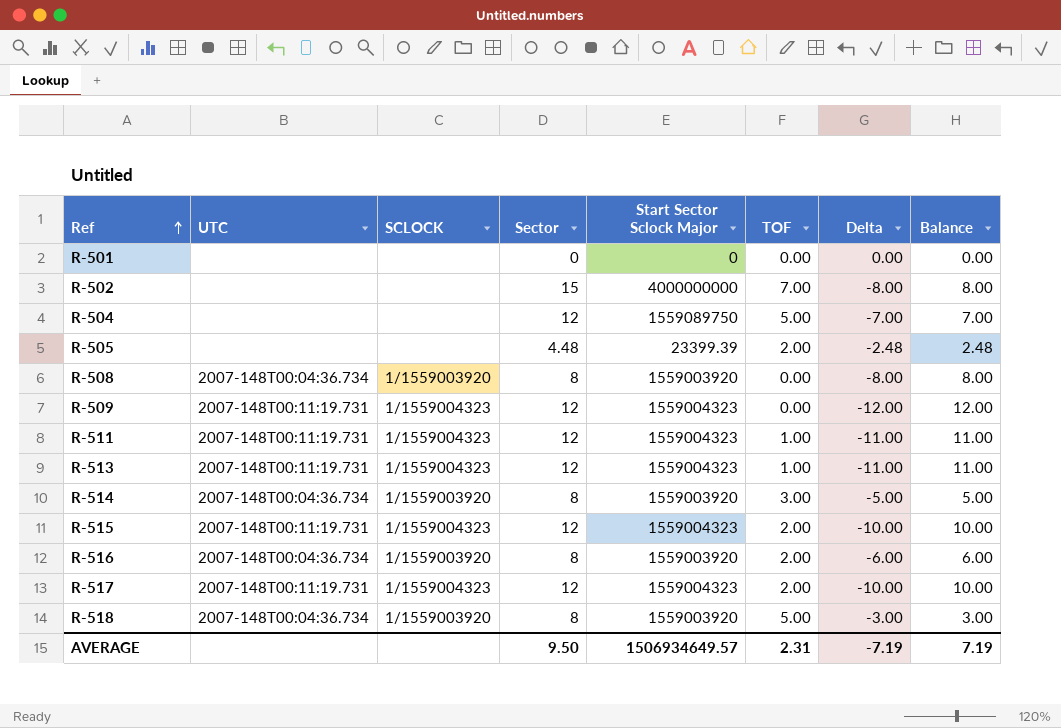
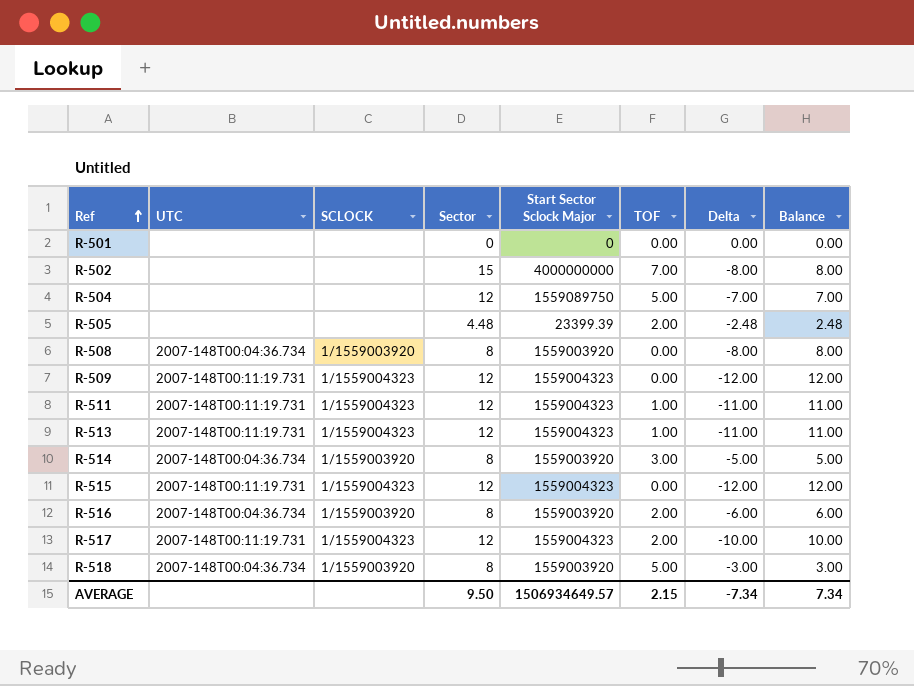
R-515 | TOF: 2.00 -> 0.00
R-515 | Delta: -10.00 -> -12.00
R-515 | Balance: 10.00 -> 12.00
AVERAGE | TOF: 2.31 -> 2.15
AVERAGE | Delta: -7.19 -> -7.34
AVERAGE | Balance: 7.19 -> 7.34

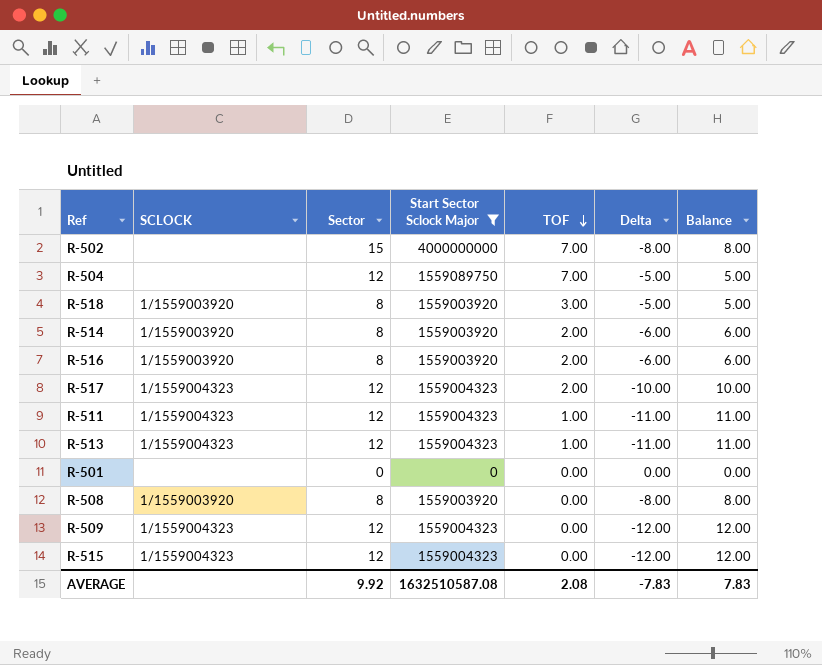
filter: none -> Start Sector Sclock Major != 23399.39
row order: Ref ascending -> TOF descending
column UTC | position: 2 -> none
R-504 | TOF: 5.00 -> 7.00
R-504 | Delta: -7.00 -> -5.00
R-504 | Balance: 7.00 -> 5.00
R-518 | TOF: 5.00 -> 3.00
R-518 | Delta: -3.00 -> -5.00
R-518 | Balance: 3.00 -> 5.00
R-514 | TOF: 3.00 -> 2.00
R-514 | Delta: -5.00 -> -6.00
R-514 | Balance: 5.00 -> 6.00
AVERAGE | Sector: 9.50 -> 9.92
AVERAGE | Start Sector Sclock Major: 1506934649.57 -> 1632510587.08
AVERAGE | TOF: 2.15 -> 2.08
AVERAGE | Delta: -7.34 -> -7.83
AVERAGE | Balance: 7.34 -> 7.83

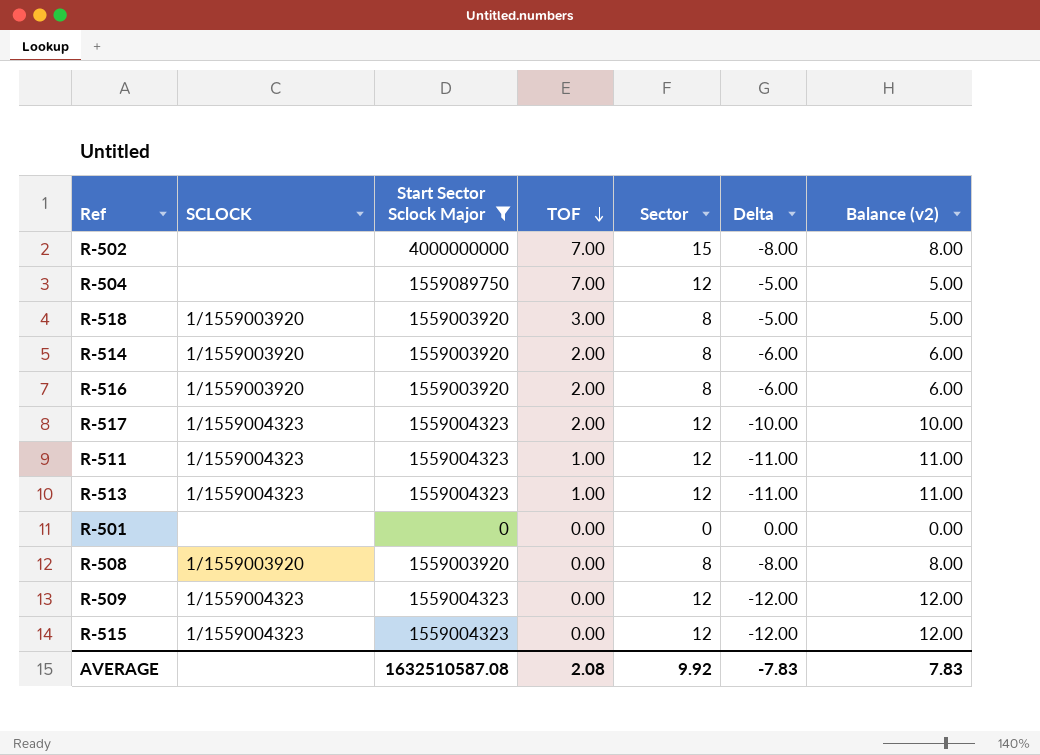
column Sector | position: 3 -> 5
column name: Balance -> Balance (v2)

